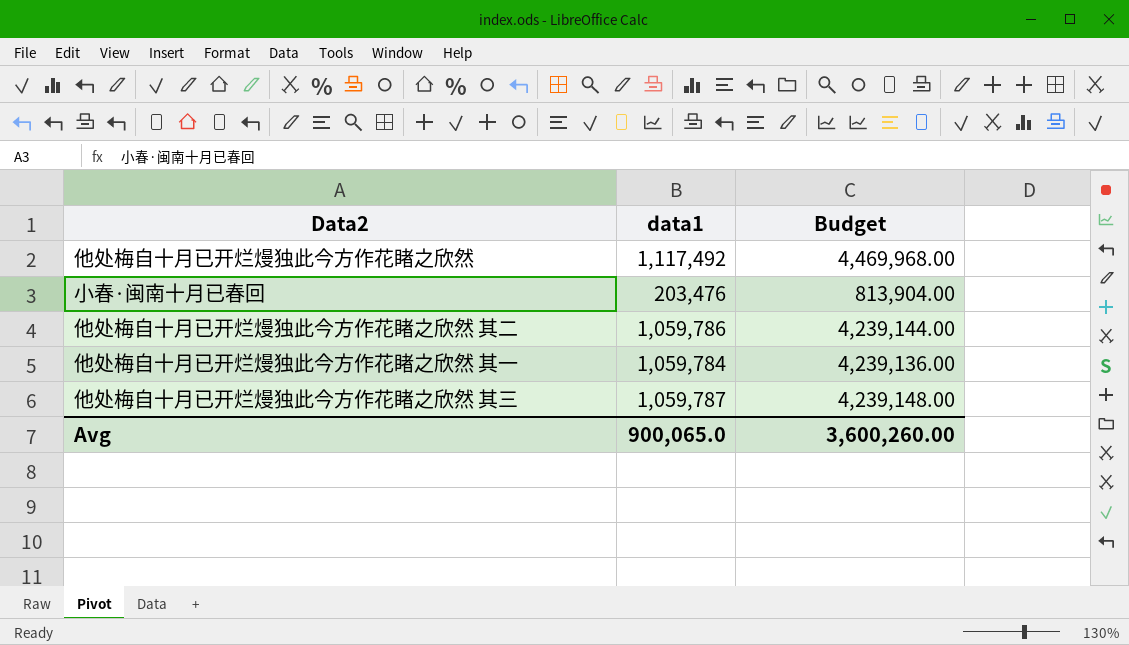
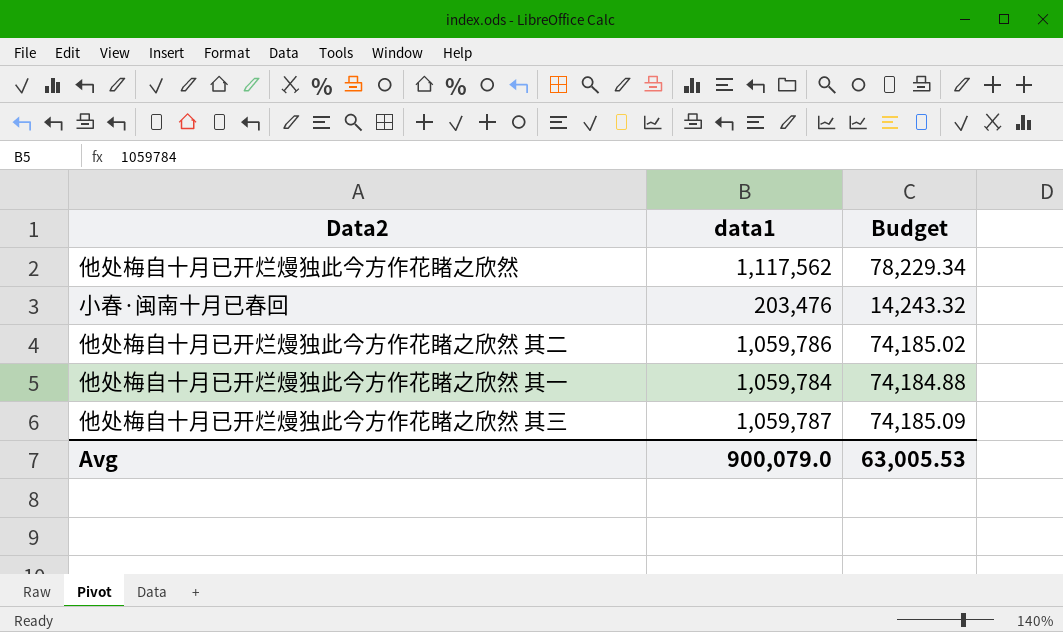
column Budget | formula: [data1] * 4 -> [data1] * 0.07
他处梅自十月已开烂熳独此今方作花睹之欣然 | data1: 1,117,492 -> 1,117,562
Avg | data1: 900,065.0 -> 900,079.0
Avg | Budget: 3,600,260.00 -> 63,005.53

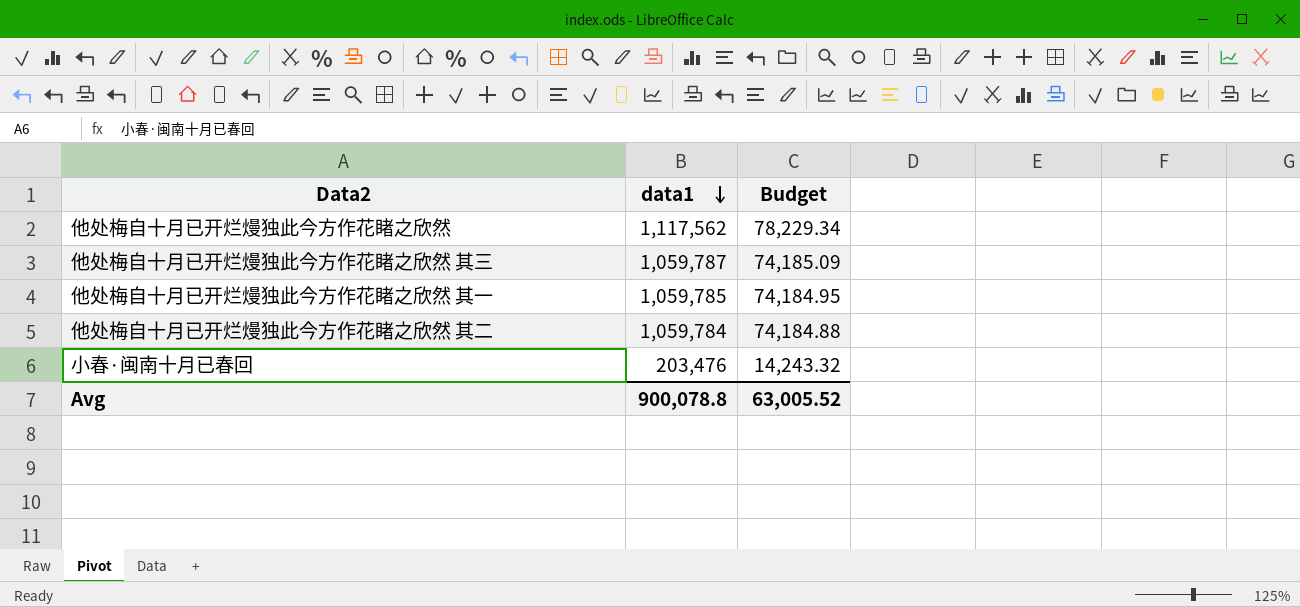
row order: none -> data1 descending
他处梅自十月已开烂熳独此今方作花睹之欣然 其一 | data1: 1,059,784 -> 1,059,785
他处梅自十月已开烂熳独此今方作花睹之欣然 其一 | Budget: 74,184.88 -> 74,184.95
他处梅自十月已开烂熳独此今方作花睹之欣然 其二 | data1: 1,059,786 -> 1,059,784
他处梅自十月已开烂熳独此今方作花睹之欣然 其二 | Budget: 74,185.02 -> 74,184.88
Avg | data1: 900,079.0 -> 900,078.8
Avg | Budget: 63,005.53 -> 63,005.52

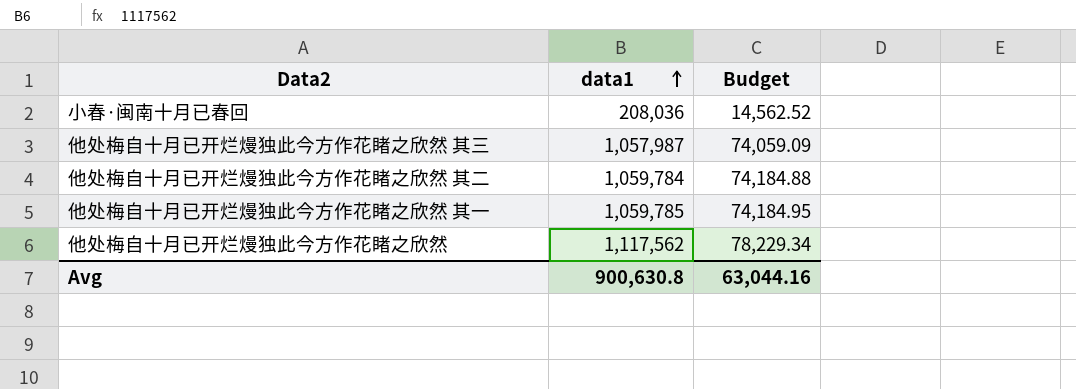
row order: data1 descending -> data1 ascending
小春·闽南十月已春回 | data1: 203,476 -> 208,036
小春·闽南十月已春回 | Budget: 14,243.32 -> 14,562.52
他处梅自十月已开烂熳独此今方作花睹之欣然 其三 | data1: 1,059,787 -> 1,057,987
他处梅自十月已开烂熳独此今方作花睹之欣然 其三 | Budget: 74,185.09 -> 74,059.09
Avg | data1: 900,078.8 -> 900,630.8
Avg | Budget: 63,005.52 -> 63,044.16

